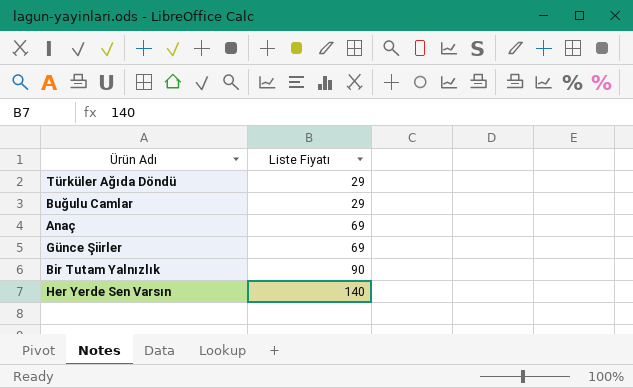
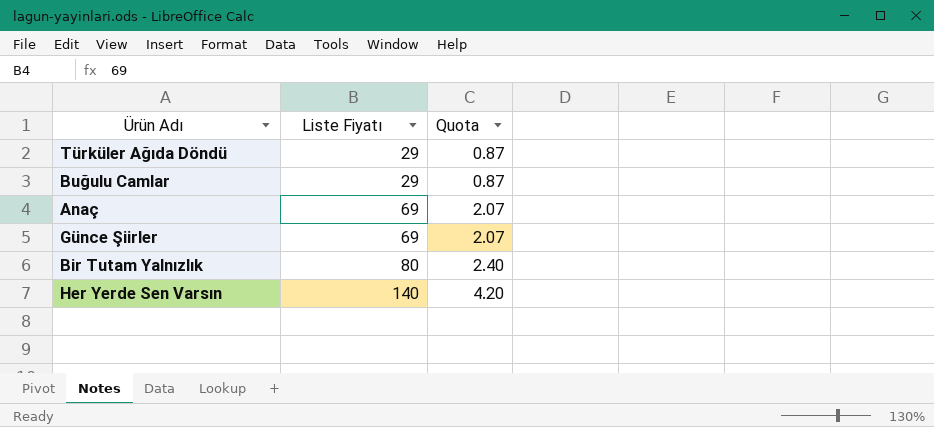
column Quota | formula: none -> [Liste Fiyatı] * 0.03
Bir Tutam Yalnızlık | Liste Fiyatı: 90 -> 80

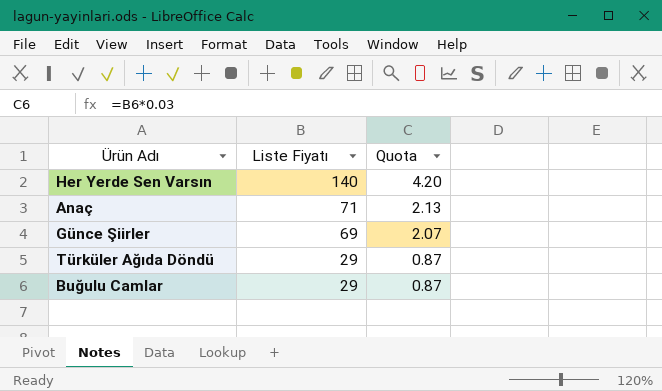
row order: Liste Fiyatı ascending -> Liste Fiyatı descending
row Bir Tutam Yalnızlık: 80 | 2.40 -> none
Anaç | Liste Fiyatı: 69 -> 71
Anaç | Quota: 2.07 -> 2.13

